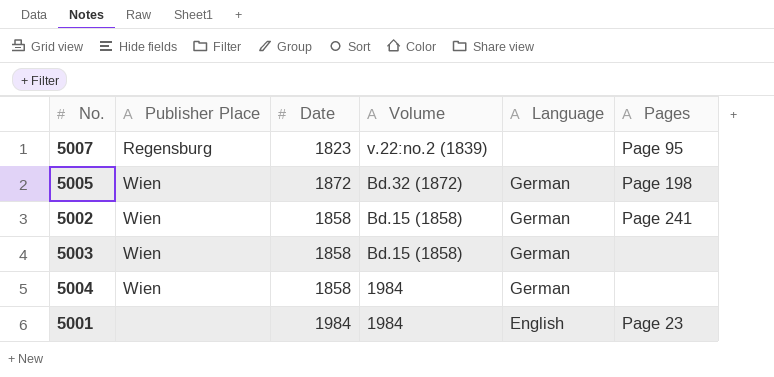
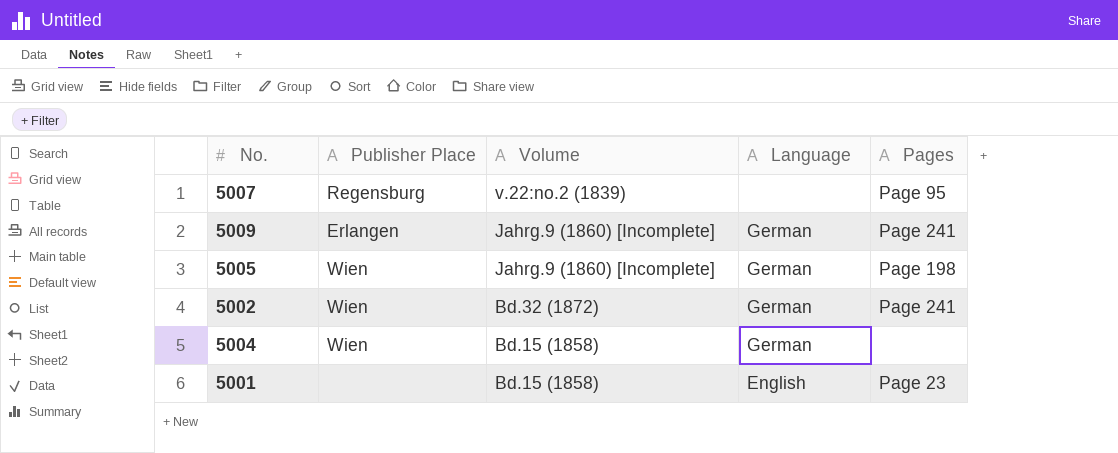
column Date | position: 3 -> none
row 5003: Wien | 1858 | Bd.15 (1858) | German | none -> none
row 5009: none -> Erlangen | Jahrg.9 (1860) [Incomplete] | German | Page 241
5005 | Volume: Bd.32 (1872) -> Jahrg.9 (1860) [Incomplete]
5002 | Volume: Bd.15 (1858) -> Bd.32 (1872)
5004 | Volume: 1984 -> Bd.15 (1858)
5001 | Volume: 1984 -> Bd.15 (1858)

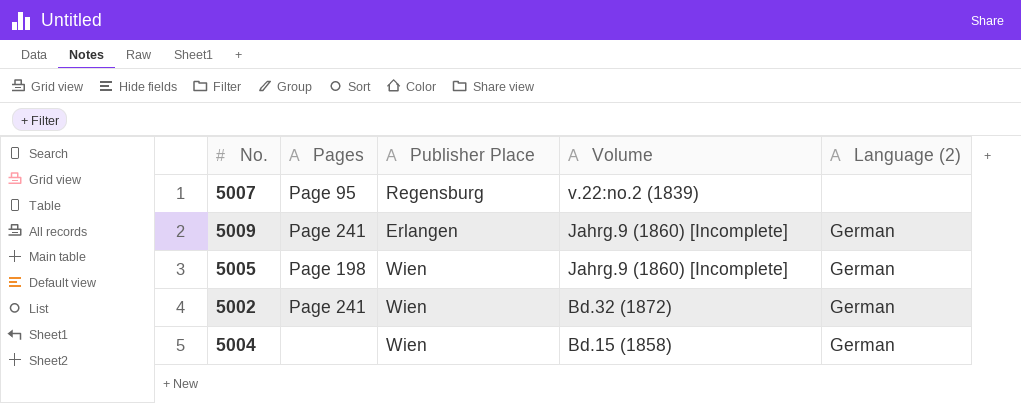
column Pages | position: 5 -> 2
column name: Language -> Language (2)
row 5001: none | Bd.15 (1858) | English | Page 23 -> none

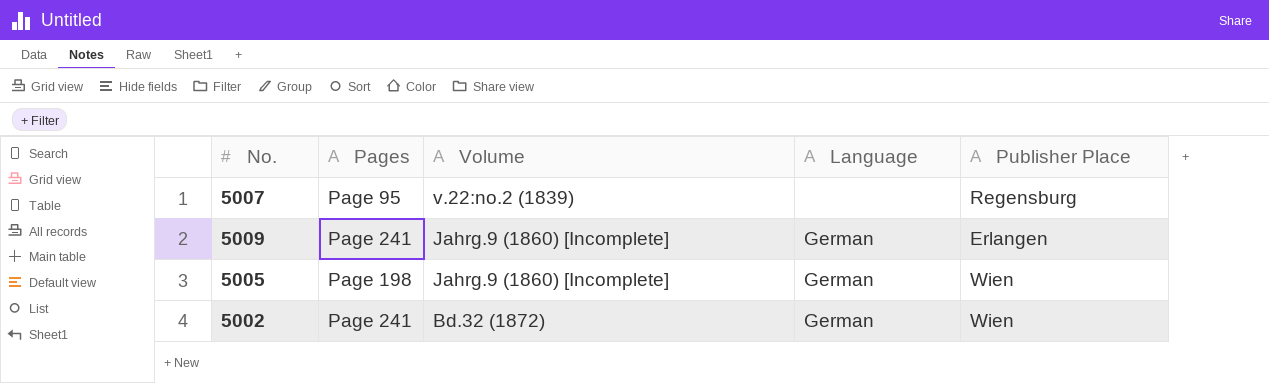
column name: Language (2) -> Language
column Publisher Place | position: 3 -> 5
row 5004: none | Wien | Bd.15 (1858) | German -> none

